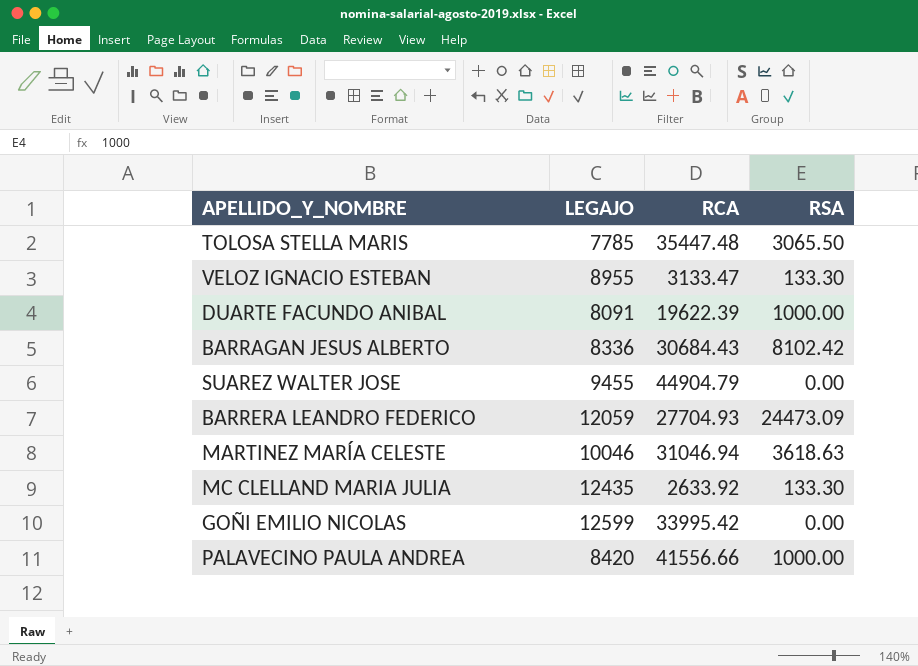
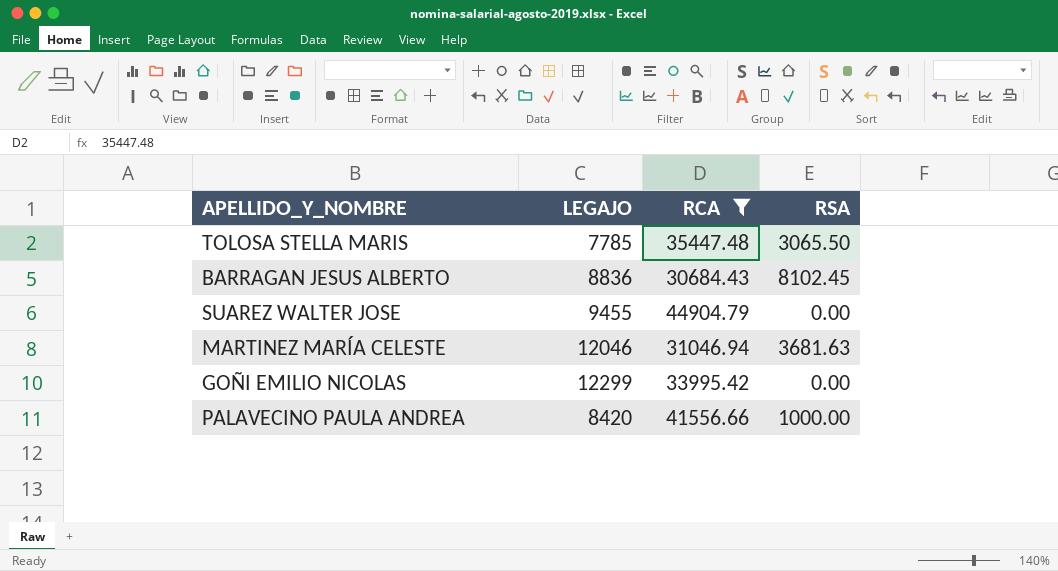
filter: none -> RCA >= 30684.43
BARRAGAN JESUS ALBERTO | LEGAJO: 8336 -> 8836
BARRAGAN JESUS ALBERTO | RSA: 8102.42 -> 8102.45
MARTINEZ MARÍA CELESTE | LEGAJO: 10046 -> 12046
MARTINEZ MARÍA CELESTE | RSA: 3618.63 -> 3681.63
GOÑI EMILIO NICOLAS | LEGAJO: 12599 -> 12299

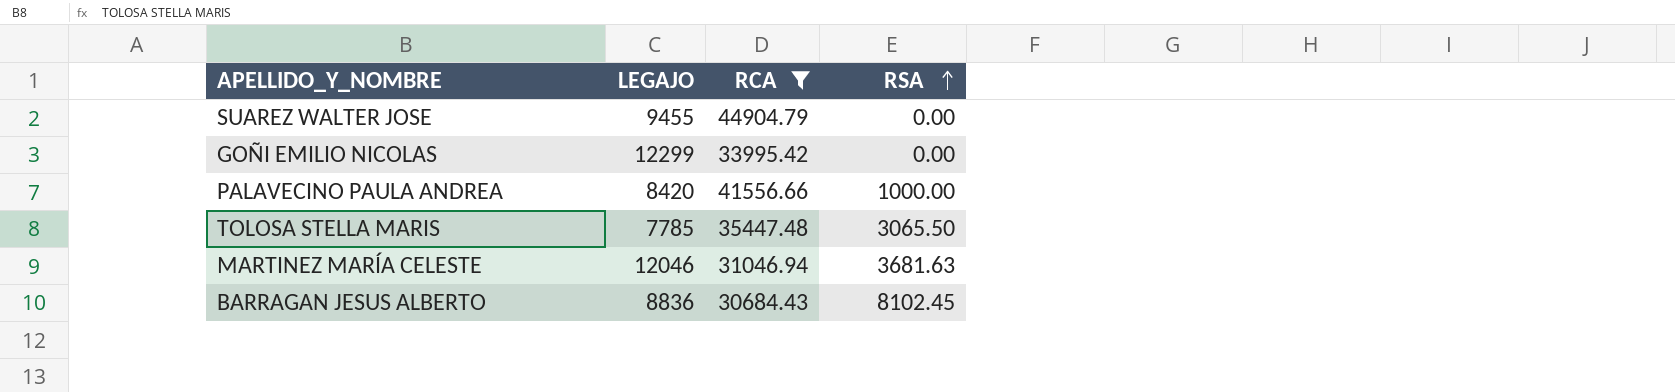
row order: none -> RSA ascending

